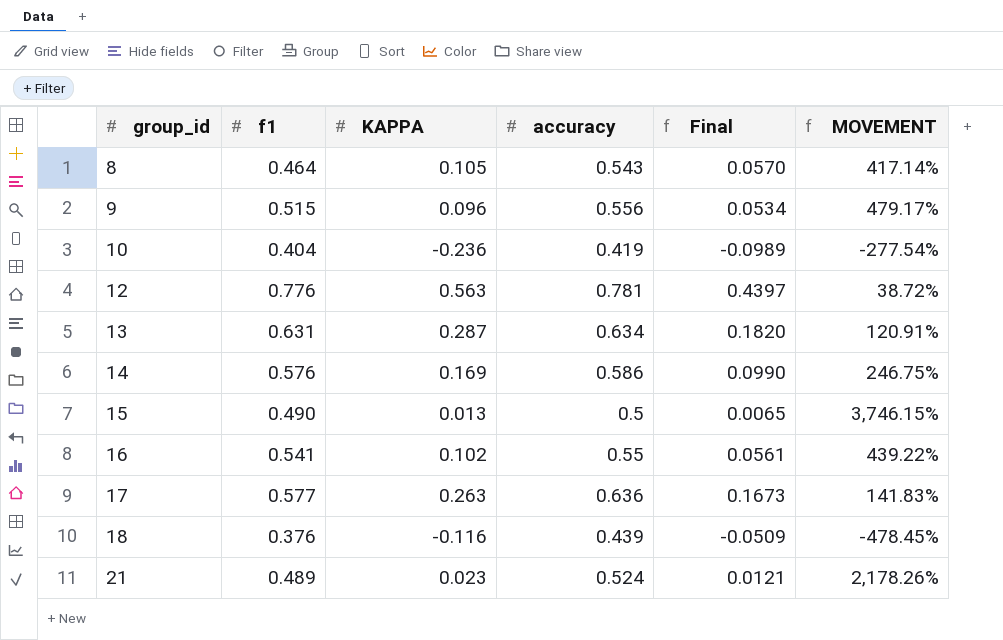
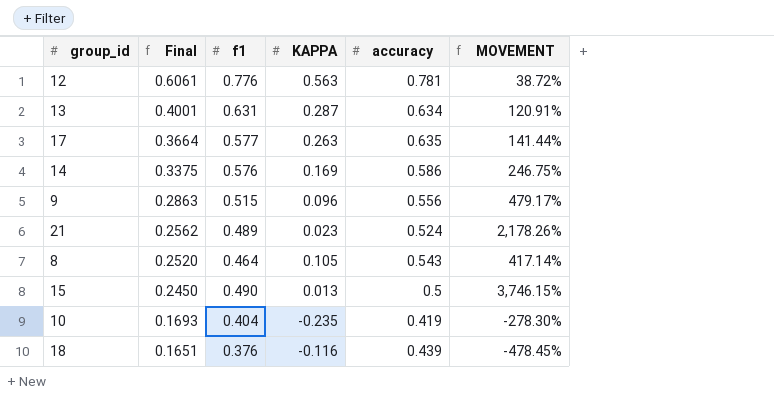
row order: group_id ascending -> Final descending
column Final | formula: [KAPPA] * [accuracy] -> [f1] * [accuracy]
column Final | position: 5 -> 2
row 16: 0.541 | 0.102 | 0.55 | 0.0561 | 439.22% -> none
17 | accuracy: 0.636 -> 0.635
17 | MOVEMENT: 141.83% -> 141.44%
10 | KAPPA: -0.236 -> -0.235
10 | MOVEMENT: -277.54% -> -278.30%

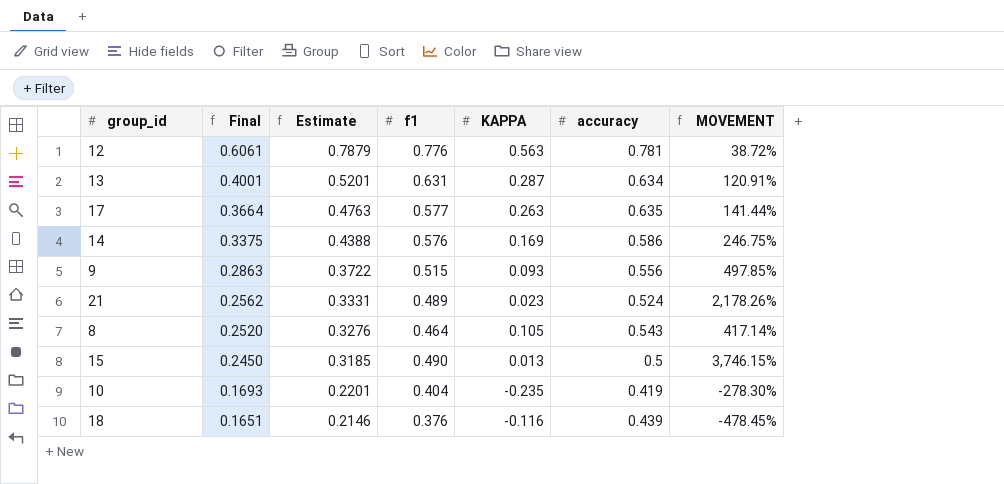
column Estimate | formula: none -> [Final] * 1.3
9 | KAPPA: 0.096 -> 0.093
9 | MOVEMENT: 479.17% -> 497.85%

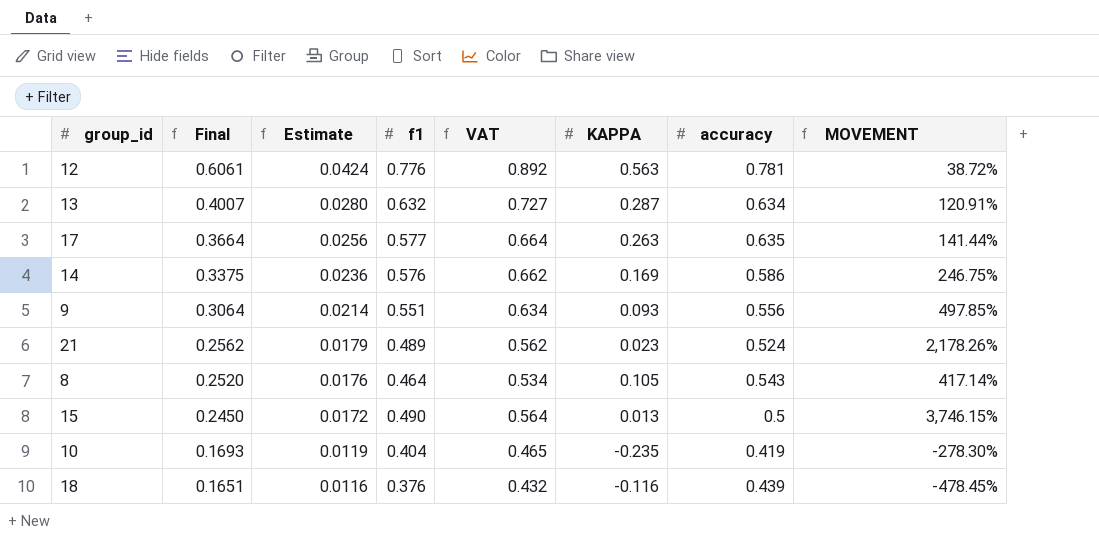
column Estimate | formula: [Final] * 1.3 -> [Final] * 0.07
column VAT | formula: none -> [f1] * 1.15
13 | Final: 0.4001 -> 0.4007
13 | f1: 0.631 -> 0.632
9 | Final: 0.2863 -> 0.3064
9 | f1: 0.515 -> 0.551

